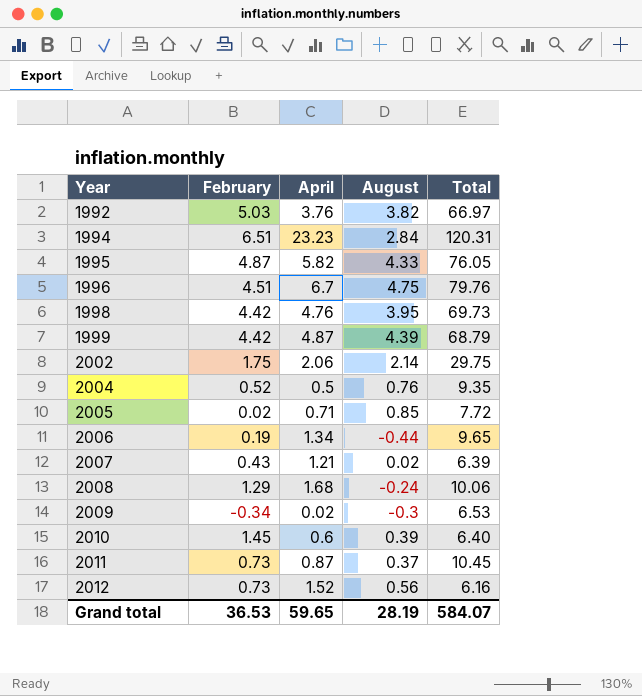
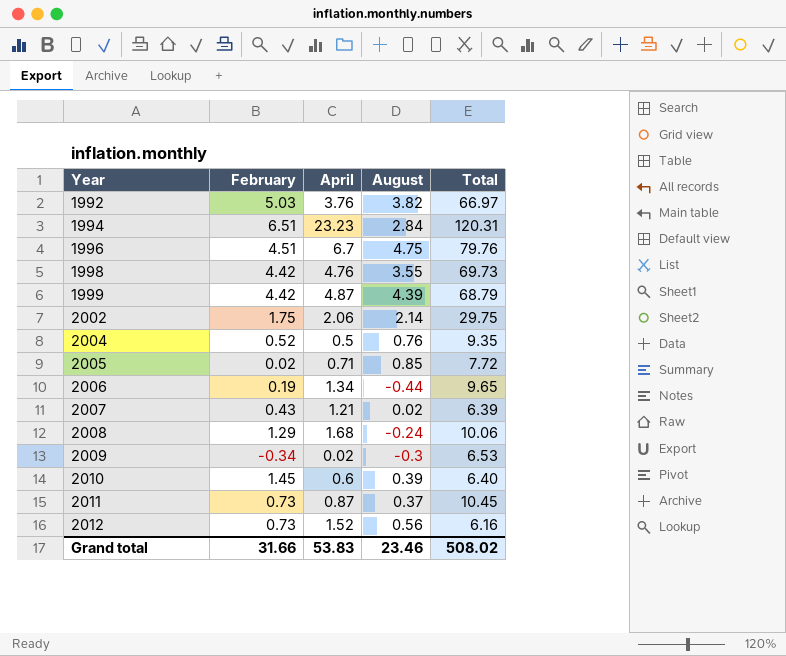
row 1995: 4.87 | 5.82 | 4.33 | 76.05 -> none
1998 | August: 3.95 -> 3.55
Grand total | February: 36.53 -> 31.66
Grand total | April: 59.65 -> 53.83
Grand total | August: 28.19 -> 23.46
Grand total | Total: 584.07 -> 508.02

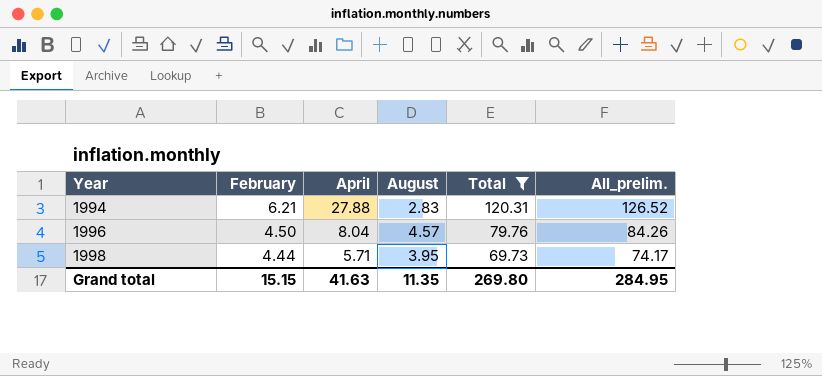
filter: none -> Total >= 69.73
column All_prelim. | formula: none -> [February] + [Total]
1994 | February: 6.51 -> 6.21
1994 | April: 23.23 -> 27.88
1994 | August: 2.84 -> 2.83
1996 | February: 4.51 -> 4.50
1996 | April: 6.7 -> 8.04
1996 | August: 4.75 -> 4.57
1998 | February: 4.42 -> 4.44
1998 | April: 4.76 -> 5.71
1998 | August: 3.55 -> 3.95
Grand total | February: 31.66 -> 15.15
Grand total | April: 53.83 -> 41.63
Grand total | August: 23.46 -> 11.35
Grand total | Total: 508.02 -> 269.80

